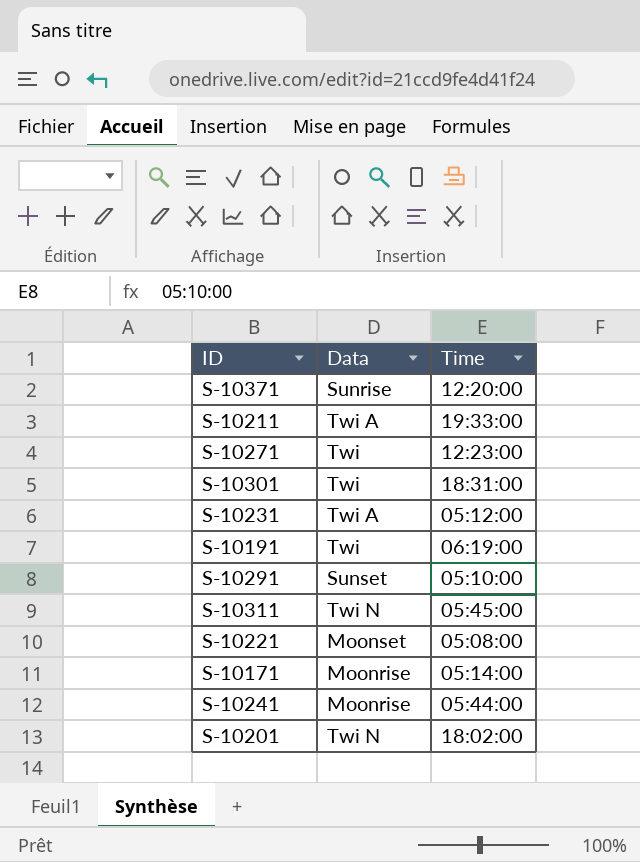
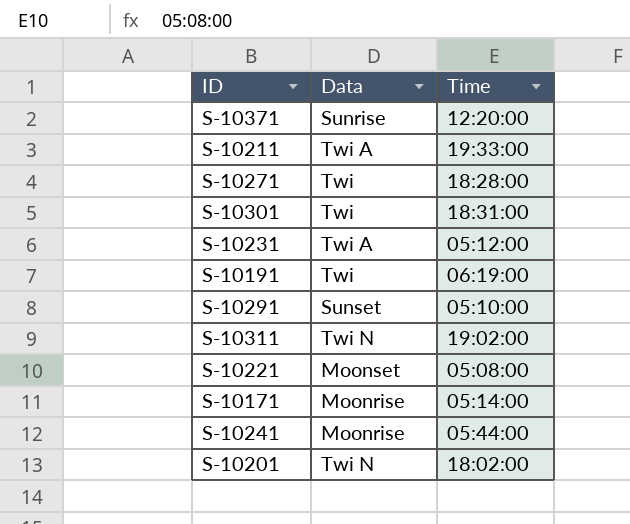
S-10271 | Time: 12:23:00 -> 18:28:00
S-10311 | Time: 05:45:00 -> 19:02:00

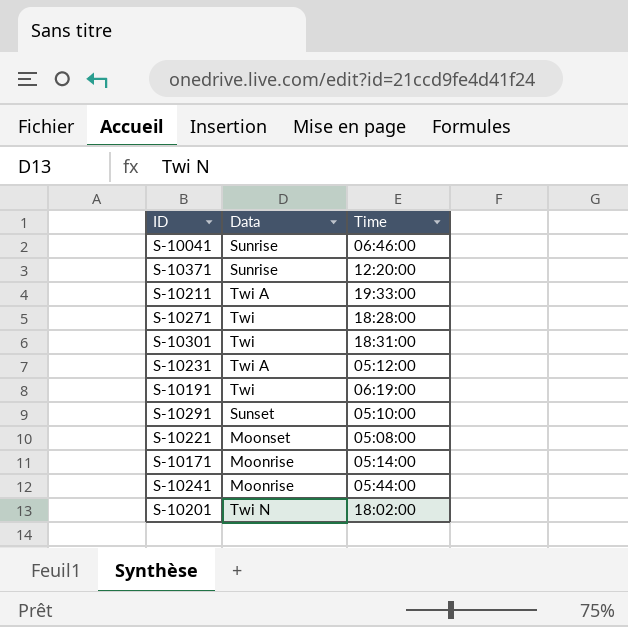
row S-10311: Twi N | 19:02:00 -> none
row S-10041: none -> Sunrise | 06:46:00

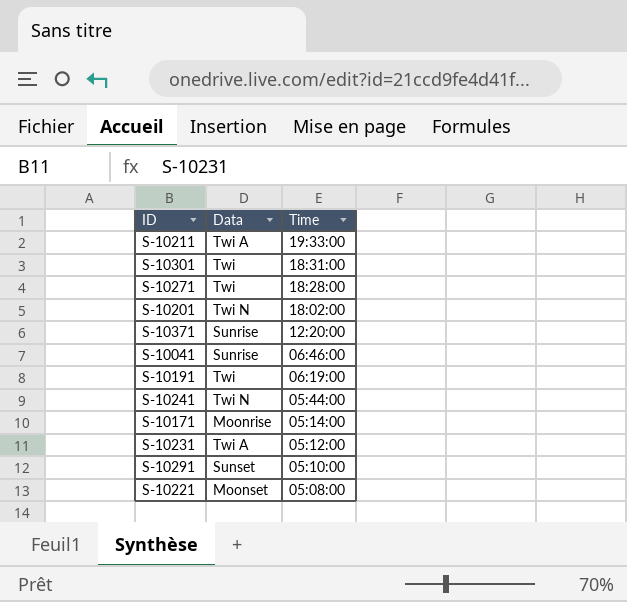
row order: none -> Time descending
S-10241 | Data: Moonrise -> Twi N

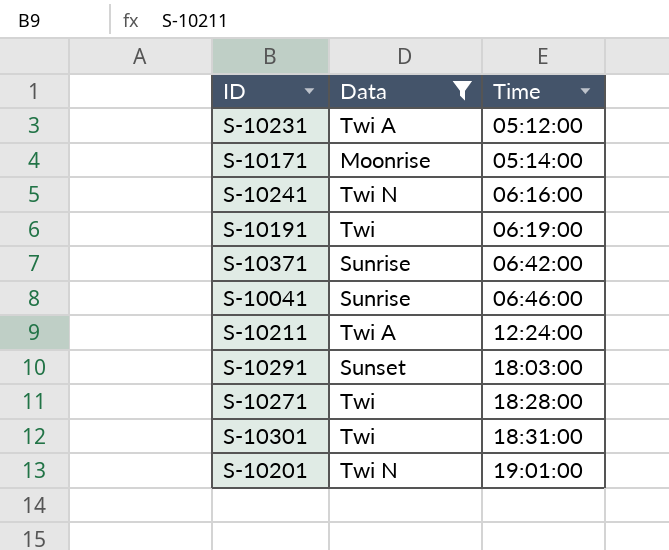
filter: none -> Data != Moonset
row order: Time descending -> Time ascending
S-10241 | Time: 05:44:00 -> 06:16:00
S-10371 | Time: 12:20:00 -> 06:42:00
S-10211 | Time: 19:33:00 -> 12:24:00
S-10291 | Time: 05:10:00 -> 18:03:00
S-10201 | Time: 18:02:00 -> 19:01:00

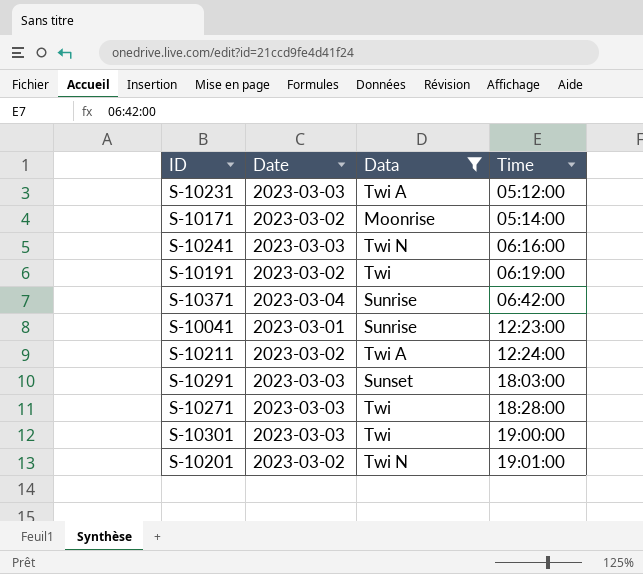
column Date | position: none -> 2
S-10041 | Time: 06:46:00 -> 12:23:00
S-10301 | Time: 18:31:00 -> 19:00:00

